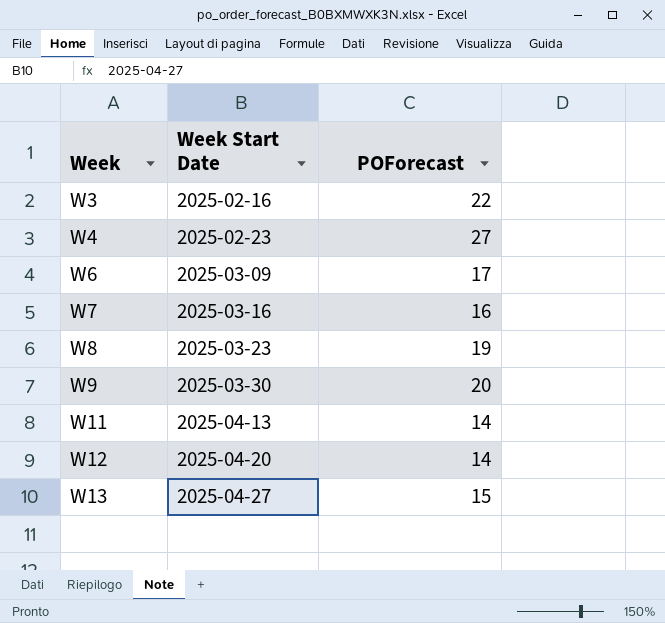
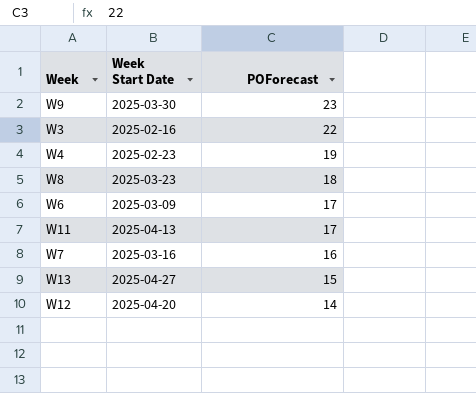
row order: Week ascending -> POForecast descending
W9 | POForecast: 20 -> 23
W4 | POForecast: 27 -> 19
W8 | POForecast: 19 -> 18
W11 | POForecast: 14 -> 17

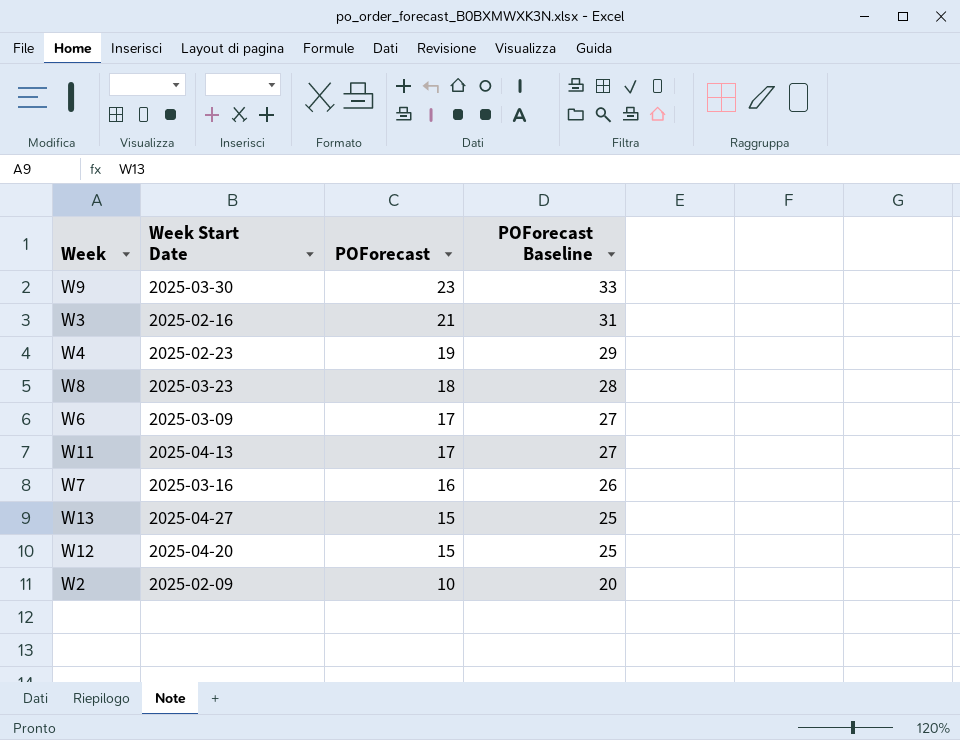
column POForecast Baseline | formula: none -> [POForecast] + 10
W3 | POForecast: 22 -> 21
W12 | POForecast: 14 -> 15
row W2: none -> 2025-02-09 | 10 | 20

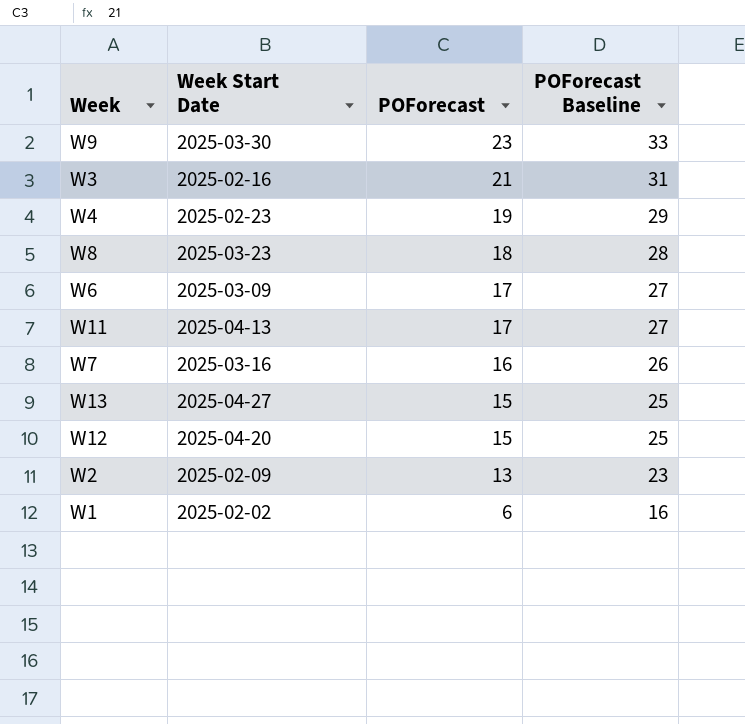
W2 | POForecast: 10 -> 13
W2 | POForecast Baseline: 20 -> 23
row W1: none -> 2025-02-02 | 6 | 16

